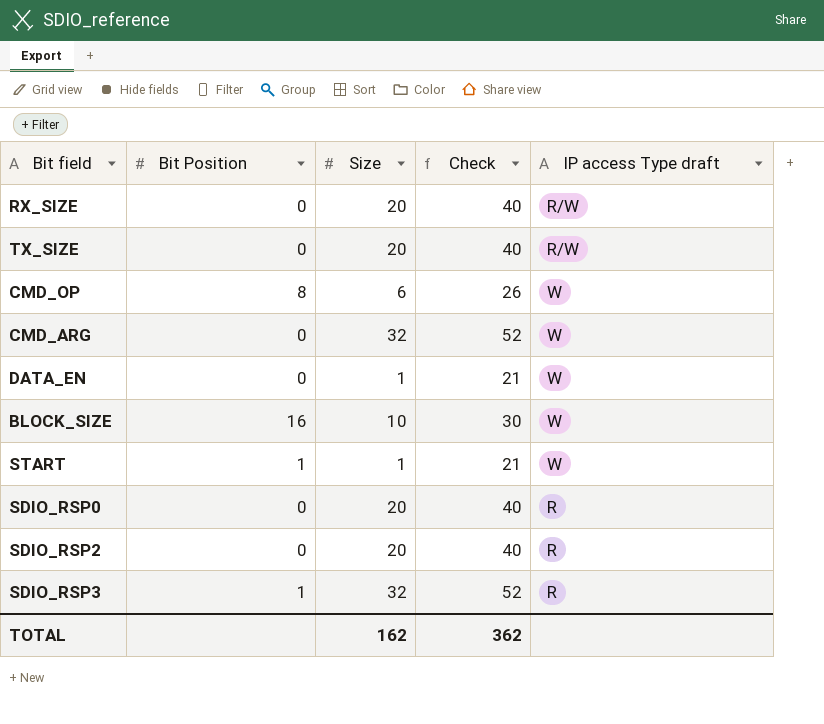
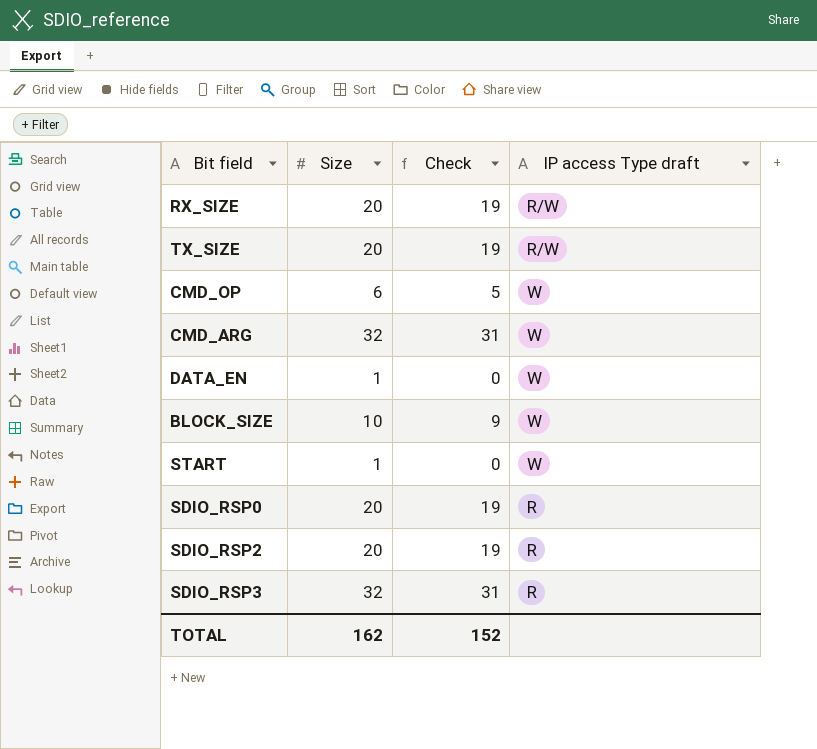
column Bit Position | position: 2 -> none
column Check | formula: [Size] + 20 -> [Size] - 1
TOTAL | Check: 362 -> 152

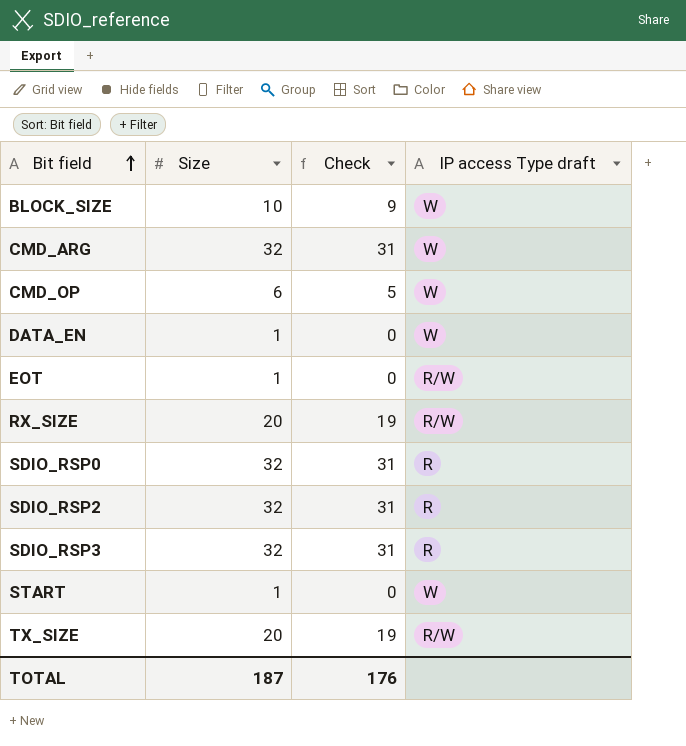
row order: none -> Bit field ascending
row EOT: none -> 1 | 0 | R/W
SDIO_RSP0 | Size: 20 -> 32
SDIO_RSP0 | Check: 19 -> 31
SDIO_RSP2 | Size: 20 -> 32
SDIO_RSP2 | Check: 19 -> 31
TOTAL | Size: 162 -> 187
TOTAL | Check: 152 -> 176

